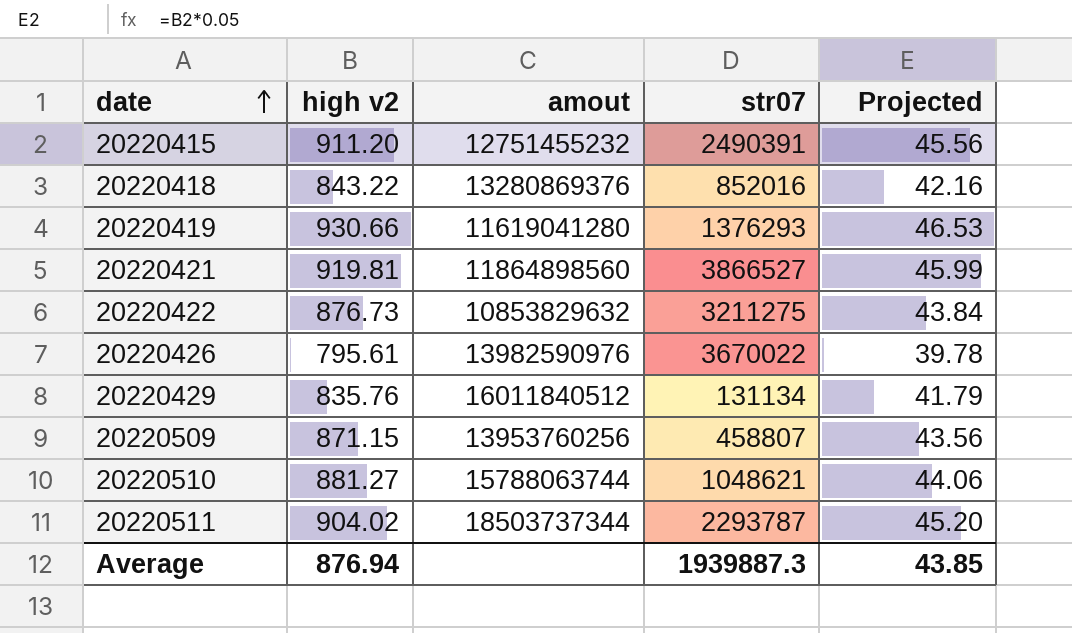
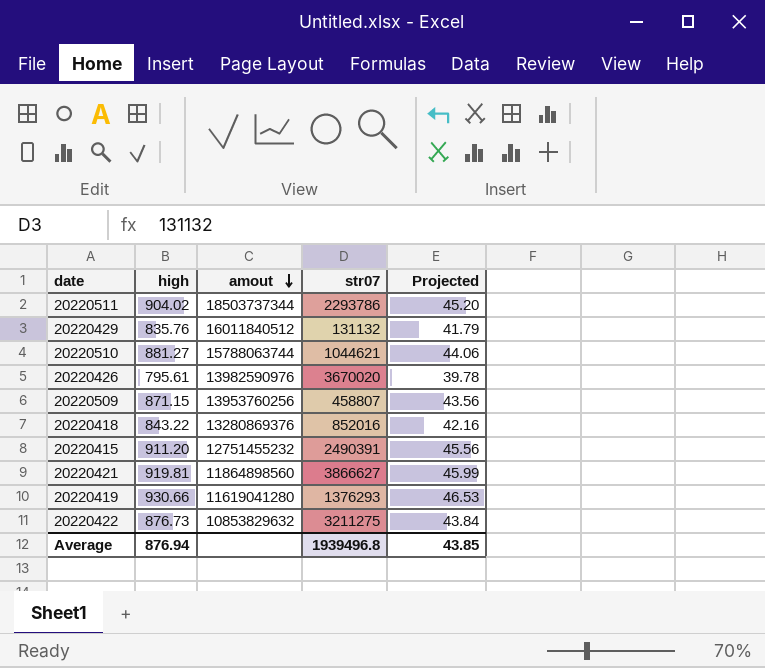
row order: date ascending -> amout descending
column name: high v2 -> high
20220511 | str07: 2293787 -> 2293786
20220429 | str07: 131134 -> 131132
20220510 | str07: 1048621 -> 1044621
20220426 | str07: 3670022 -> 3670020
20220421 | str07: 3866527 -> 3866627
Average | str07: 1939887.3 -> 1939496.8

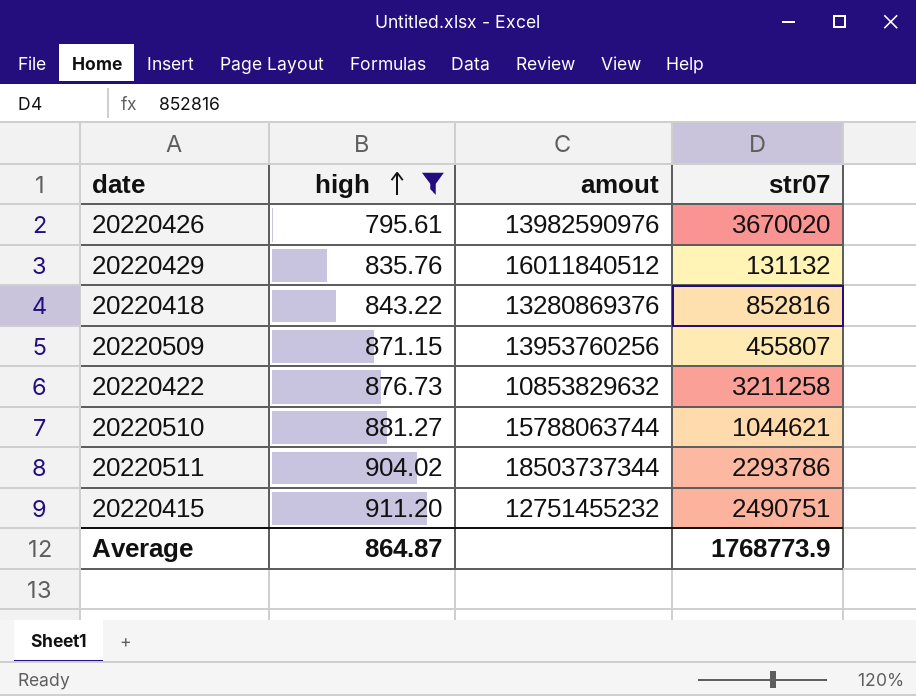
filter: none -> high <= 911.20
row order: amout descending -> high ascending
column Projected | formula: [high] * 0.05 -> none
20220418 | str07: 852016 -> 852816
20220509 | str07: 458807 -> 455807
20220422 | str07: 3211275 -> 3211258
20220415 | str07: 2490391 -> 2490751
Average | high: 876.94 -> 864.87
Average | str07: 1939496.8 -> 1768773.9

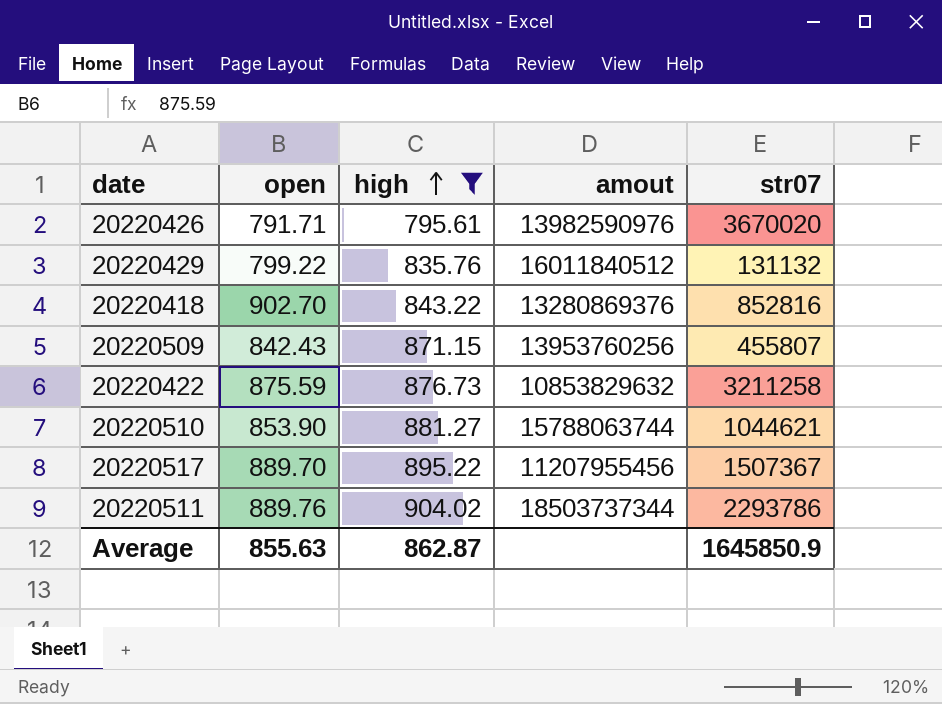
column open | position: none -> 2
row 20220415: 911.20 | 12751455232 | 2490751 -> none
row 20220517: none -> 889.70 | 895.22 | 11207955456 | 1507367
Average | high: 864.87 -> 862.87
Average | str07: 1768773.9 -> 1645850.9

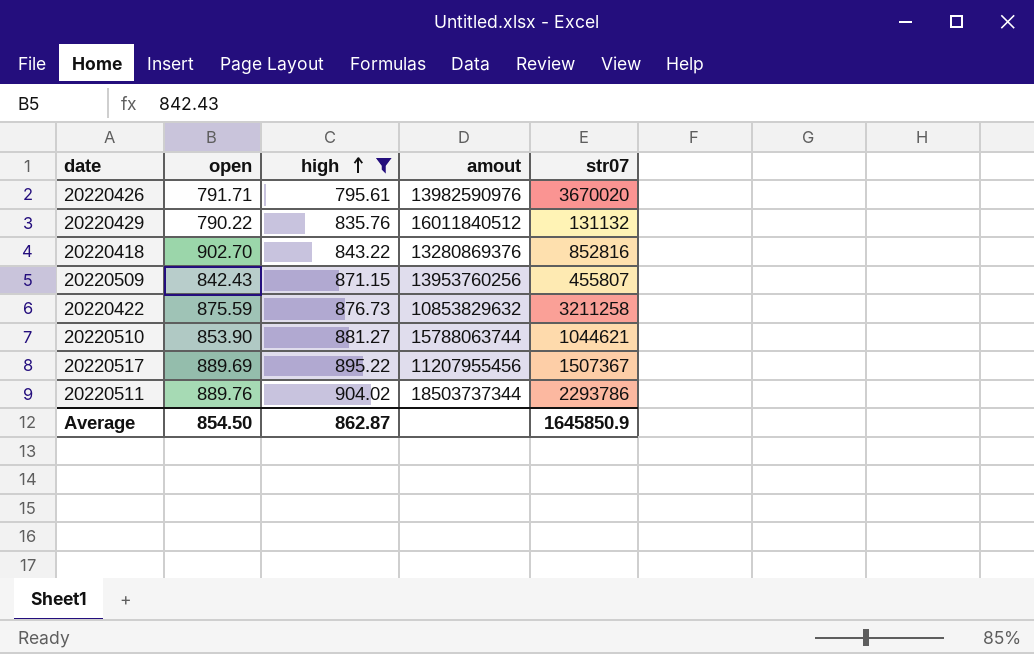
20220429 | open: 799.22 -> 790.22
20220517 | open: 889.70 -> 889.69
Average | open: 855.63 -> 854.50

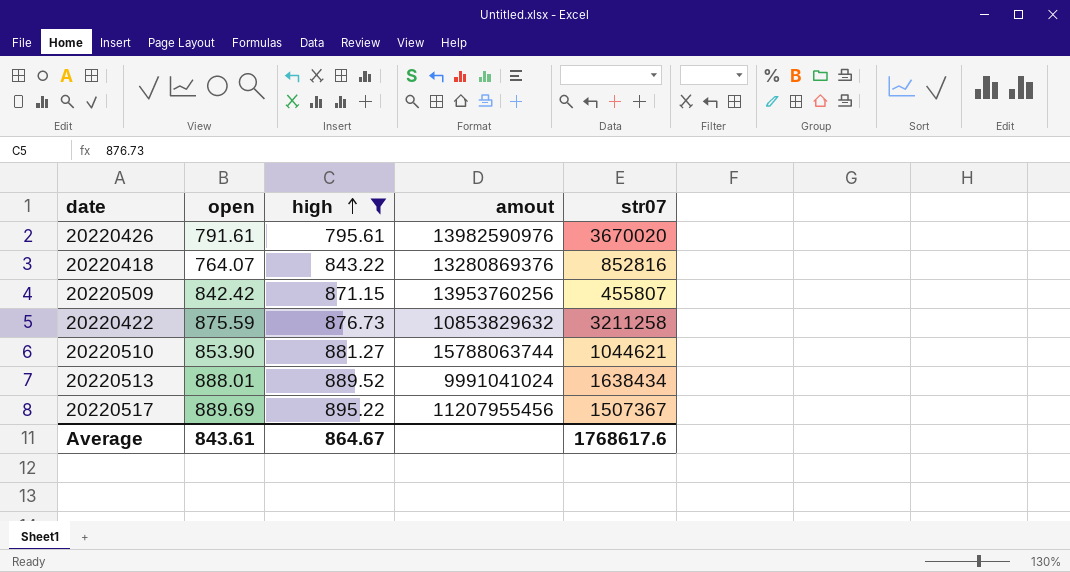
row 20220429: 790.22 | 835.76 | 16011840512 | 131132 -> none
row 20220511: 889.76 | 904.02 | 18503737344 | 2293786 -> none
20220426 | open: 791.71 -> 791.61
20220418 | open: 902.70 -> 764.07
20220509 | open: 842.43 -> 842.42
row 20220513: none -> 888.01 | 889.52 | 9991041024 | 1638434
Average | open: 854.50 -> 843.61
Average | high: 862.87 -> 864.67
Average | str07: 1645850.9 -> 1768617.6

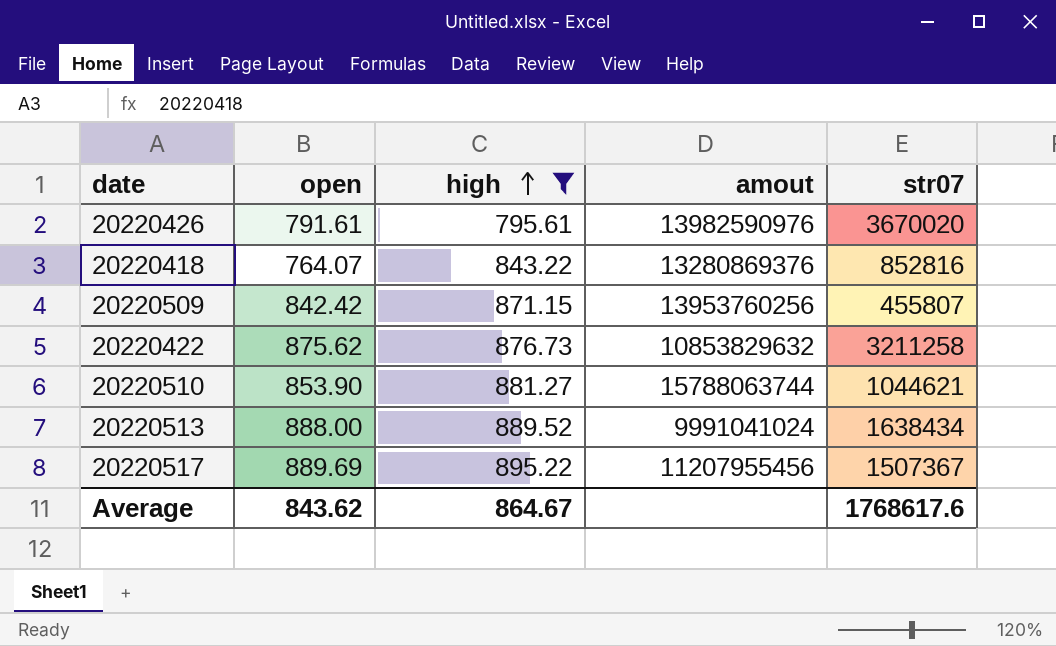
20220422 | open: 875.59 -> 875.62
20220513 | open: 888.01 -> 888.00
Average | open: 843.61 -> 843.62

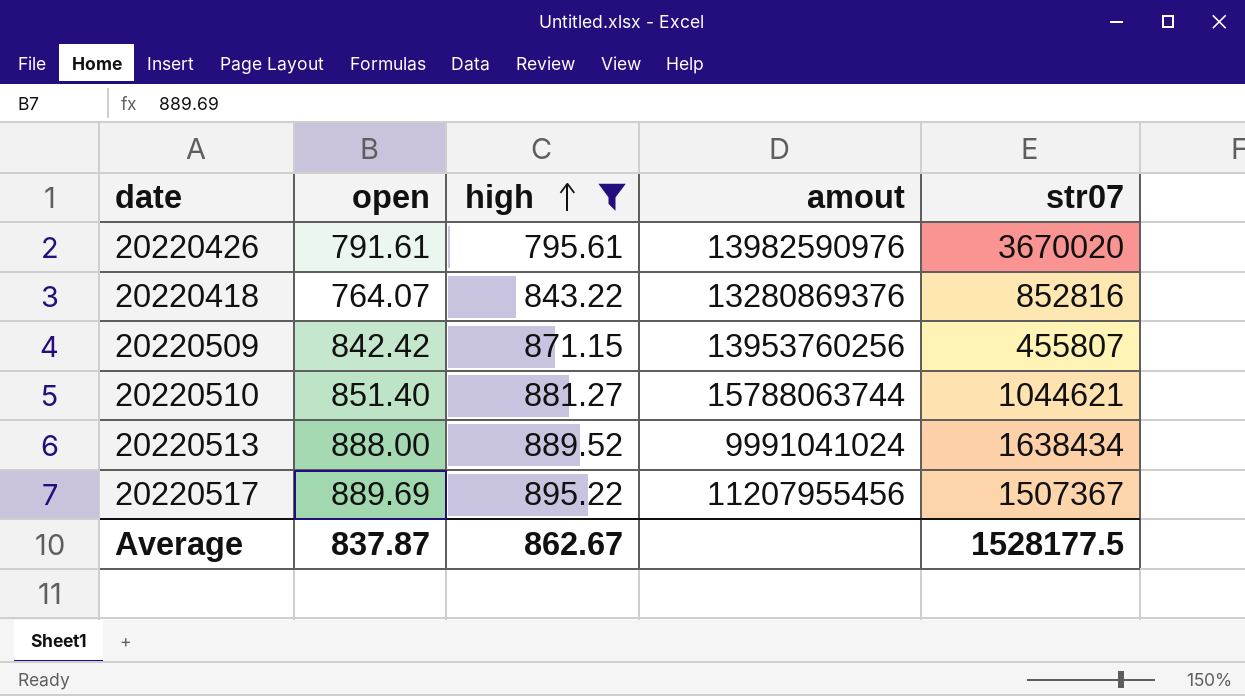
row 20220422: 875.62 | 876.73 | 10853829632 | 3211258 -> none
20220510 | open: 853.90 -> 851.40
Average | open: 843.62 -> 837.87
Average | high: 864.67 -> 862.67
Average | str07: 1768617.6 -> 1528177.5

